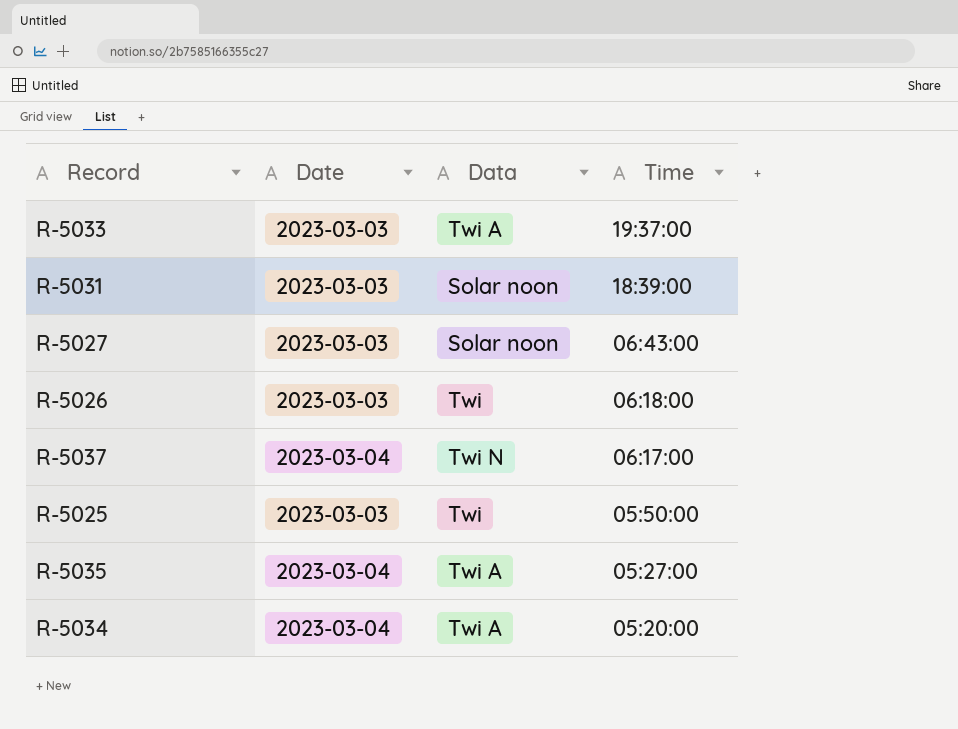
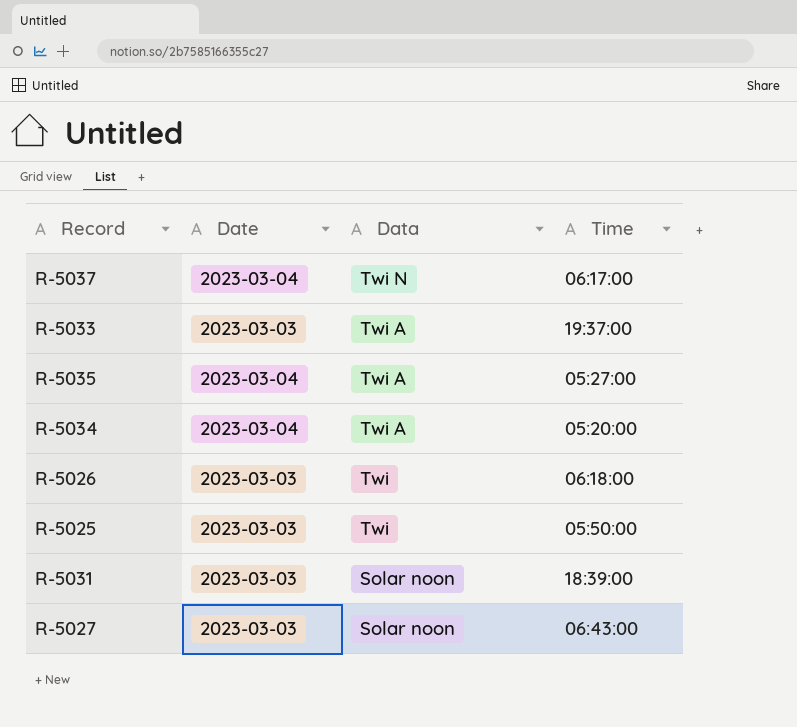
row order: Time descending -> Data descending

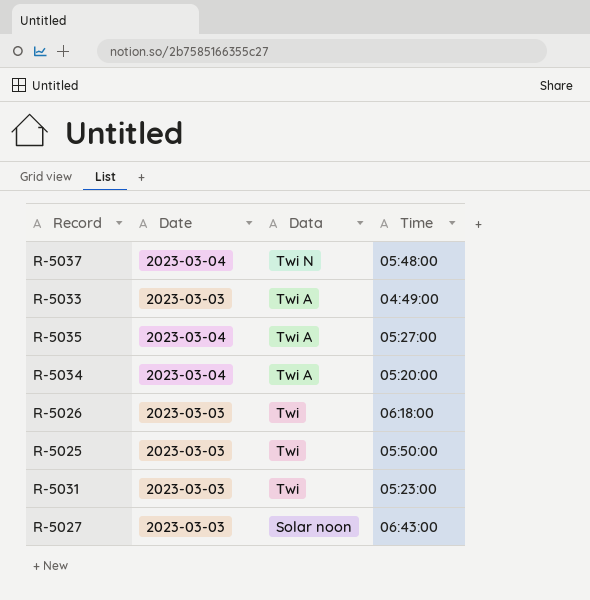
R-5037 | Time: 06:17:00 -> 05:48:00
R-5033 | Time: 19:37:00 -> 04:49:00
R-5031 | Data: Solar noon -> Twi
R-5031 | Time: 18:39:00 -> 05:23:00

